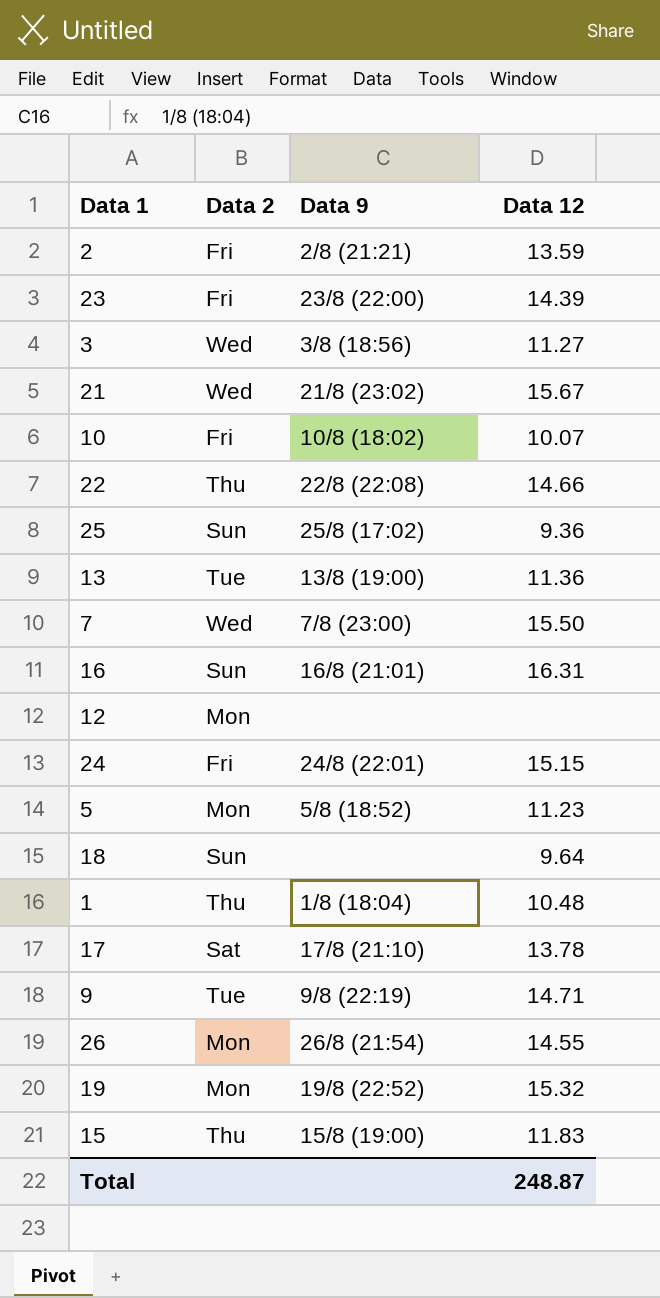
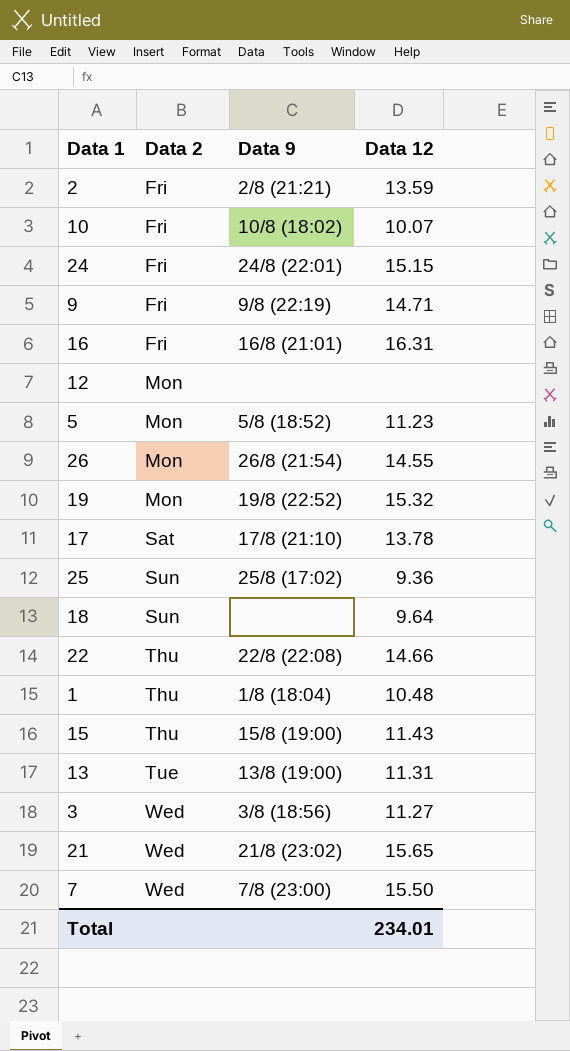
row order: none -> Data 2 ascending
row 23: Fri | 23/8 (22:00) | 14.39 -> none
9 | Data 2: Tue -> Fri
16 | Data 2: Sun -> Fri
15 | Data 12: 11.83 -> 11.43
13 | Data 12: 11.36 -> 11.31
21 | Data 12: 15.67 -> 15.65
Total | Data 12: 248.87 -> 234.01

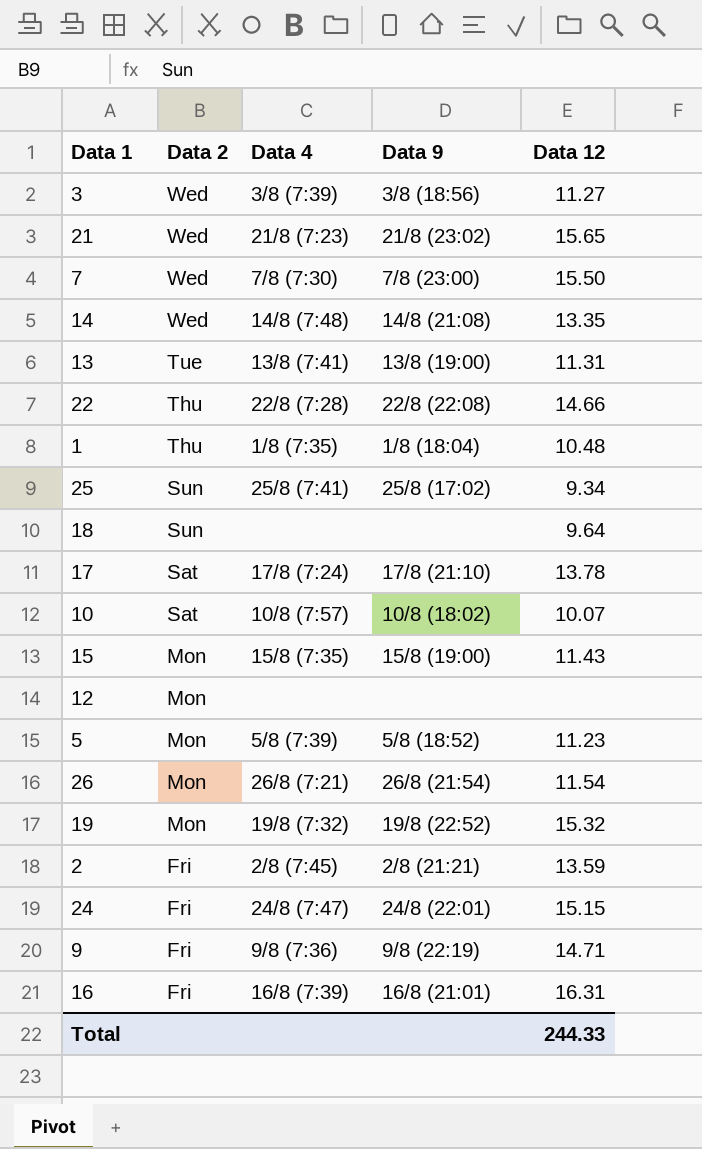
row order: Data 2 ascending -> Data 2 descending
column Data 4 | position: none -> 3
row 14: none -> Wed | 14/8 (7:48) | 14/8 (21:08) | 13.35
25 | Data 12: 9.36 -> 9.34
10 | Data 2: Fri -> Sat
15 | Data 2: Thu -> Mon
26 | Data 12: 14.55 -> 11.54
Total | Data 12: 234.01 -> 244.33

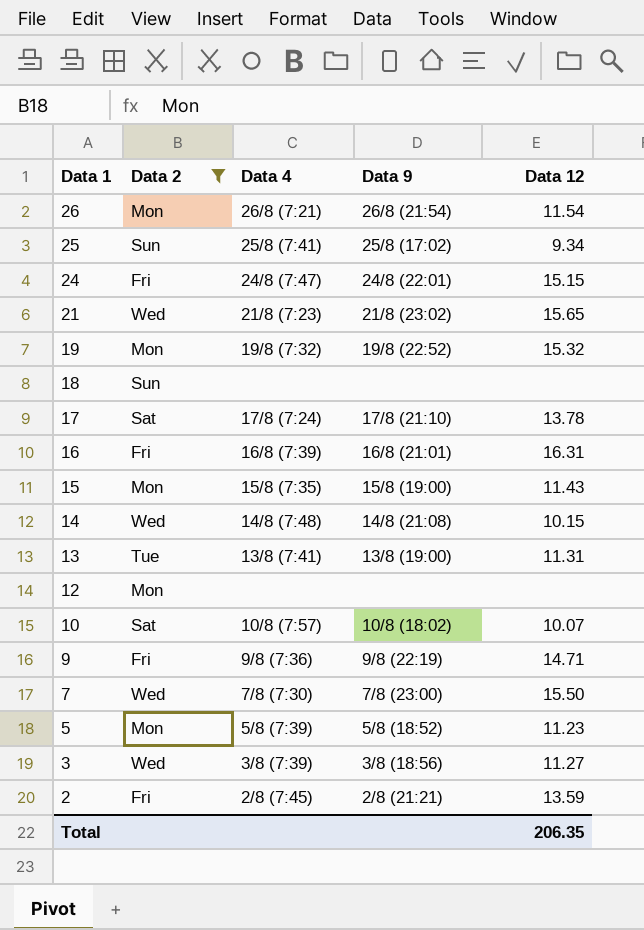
filter: none -> Data 2 != Thu
row order: Data 2 descending -> Data 1 descending
18 | Data 12: 9.64 -> none
14 | Data 12: 13.35 -> 10.15
Total | Data 12: 244.33 -> 206.35

